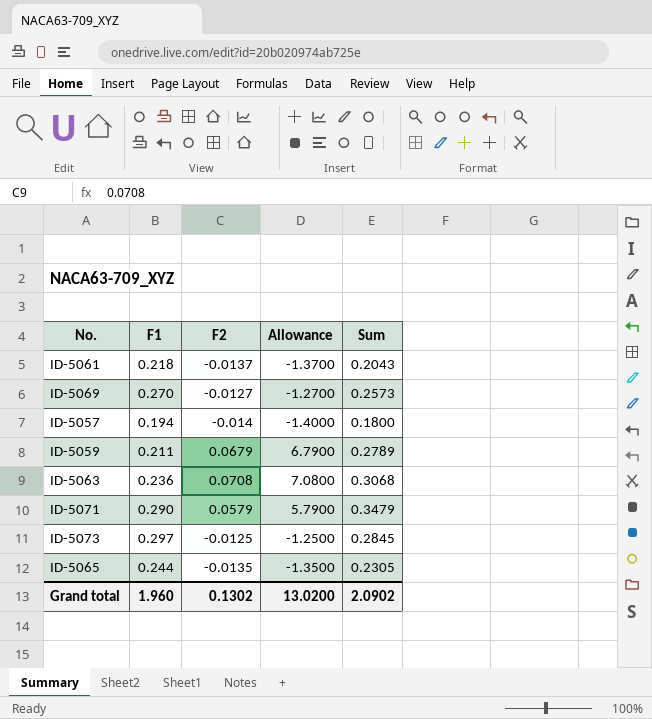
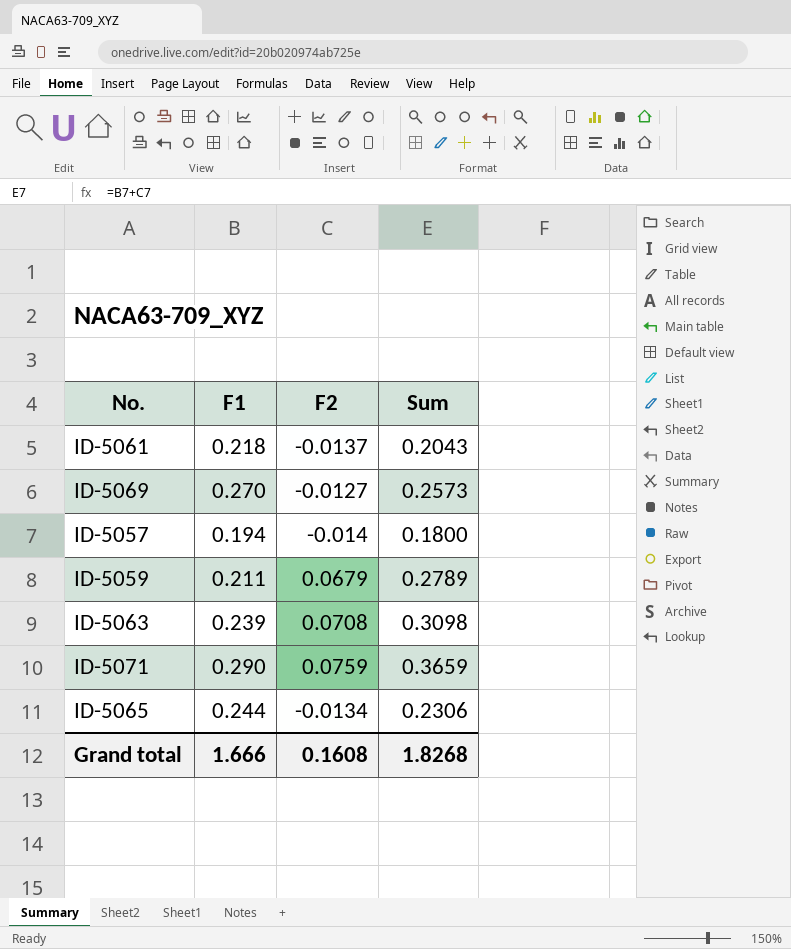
column Allowance | formula: [F2] * 100 -> none
row ID-5073: 0.297 | -0.0125 | -1.2500 | 0.2845 -> none
ID-5063 | F1: 0.236 -> 0.239
ID-5063 | Sum: 0.3068 -> 0.3098
ID-5071 | F2: 0.0579 -> 0.0759
ID-5071 | Sum: 0.3479 -> 0.3659
ID-5065 | F2: -0.0135 -> -0.0134
ID-5065 | Sum: 0.2305 -> 0.2306
Grand total | F1: 1.960 -> 1.666
Grand total | F2: 0.1302 -> 0.1608
Grand total | Sum: 2.0902 -> 1.8268

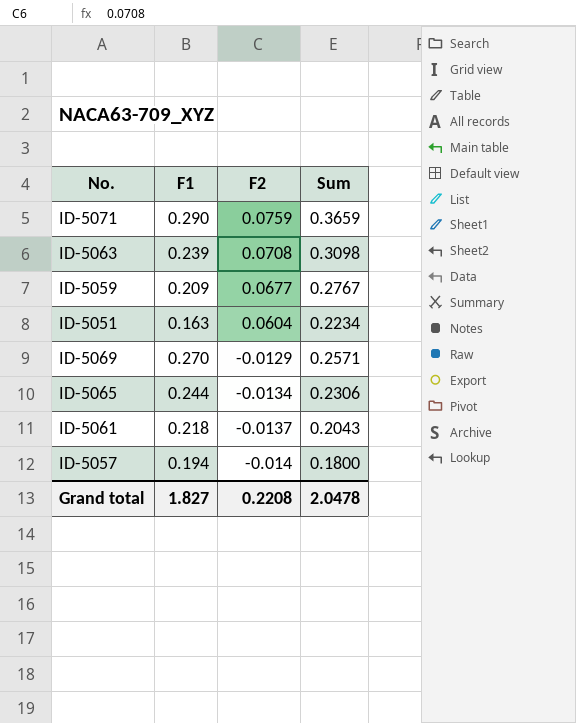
row order: none -> F2 descending
ID-5059 | F1: 0.211 -> 0.209
ID-5059 | F2: 0.0679 -> 0.0677
ID-5059 | Sum: 0.2789 -> 0.2767
row ID-5051: none -> 0.163 | 0.0604 | 0.2234
ID-5069 | F2: -0.0127 -> -0.0129
ID-5069 | Sum: 0.2573 -> 0.2571
Grand total | F1: 1.666 -> 1.827
Grand total | F2: 0.1608 -> 0.2208
Grand total | Sum: 1.8268 -> 2.0478

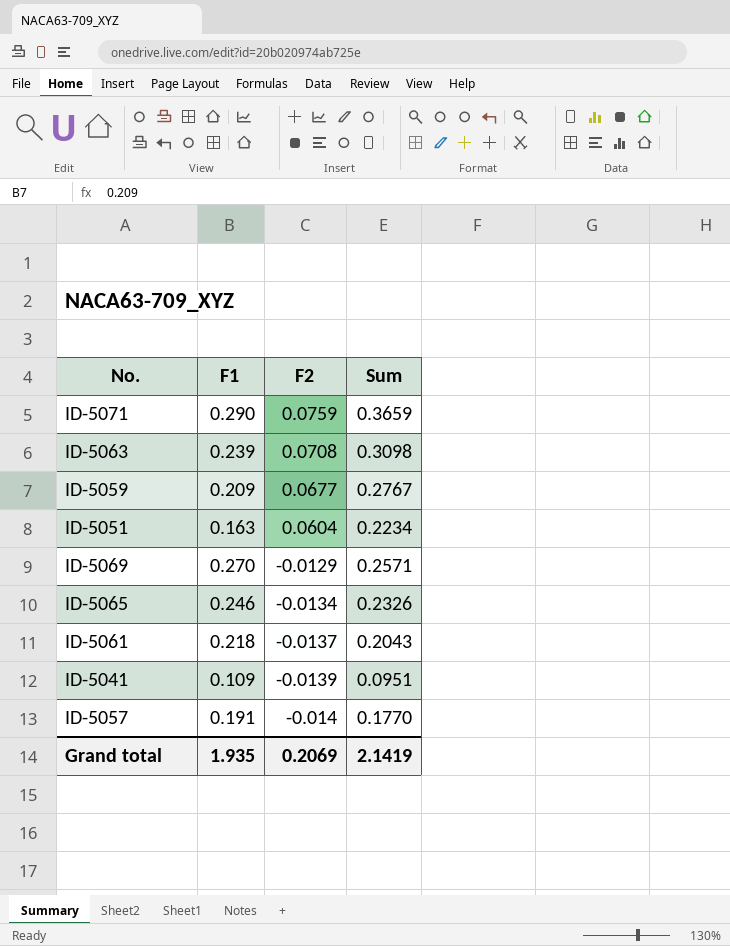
ID-5065 | F1: 0.244 -> 0.246
ID-5065 | Sum: 0.2306 -> 0.2326
row ID-5041: none -> 0.109 | -0.0139 | 0.0951
ID-5057 | F1: 0.194 -> 0.191
ID-5057 | Sum: 0.1800 -> 0.1770
Grand total | F1: 1.827 -> 1.935
Grand total | F2: 0.2208 -> 0.2069
Grand total | Sum: 2.0478 -> 2.1419

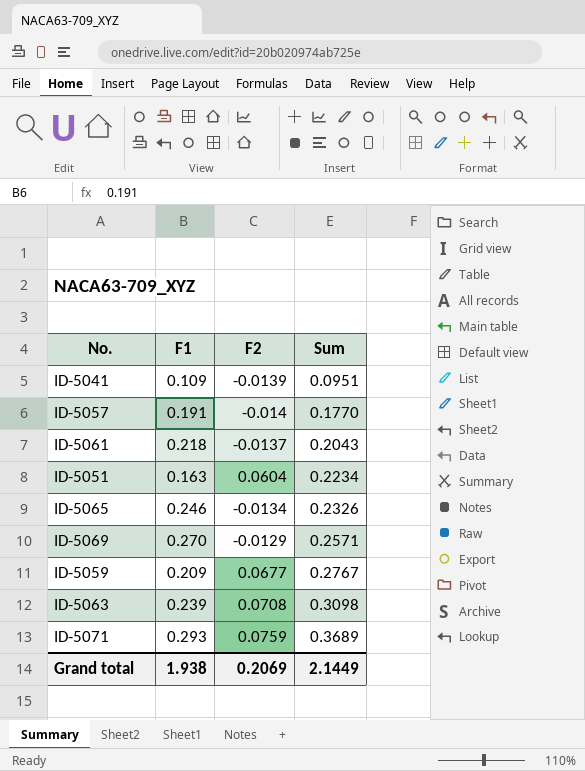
row order: F2 descending -> Sum ascending
ID-5071 | F1: 0.290 -> 0.293
ID-5071 | Sum: 0.3659 -> 0.3689
Grand total | F1: 1.935 -> 1.938
Grand total | Sum: 2.1419 -> 2.1449

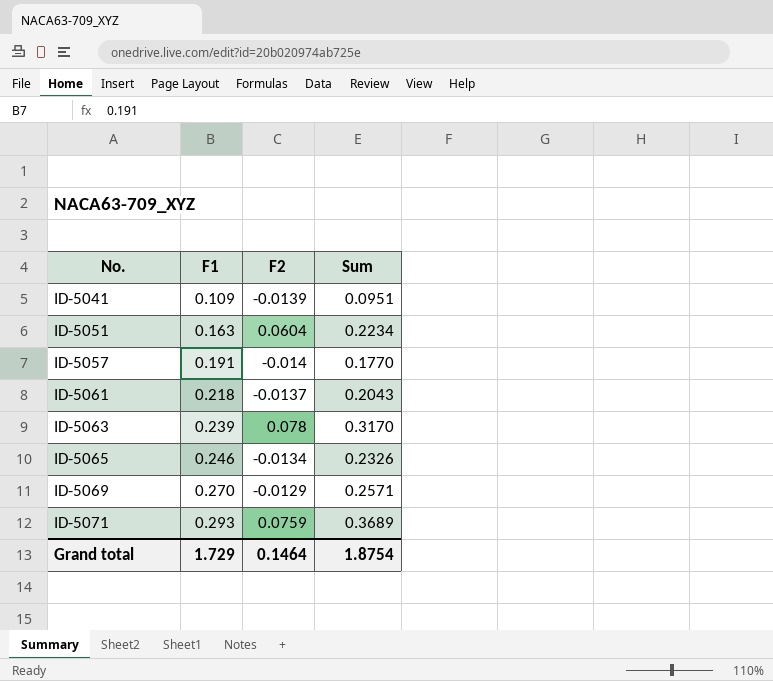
row order: Sum ascending -> No. ascending
row ID-5059: 0.209 | 0.0677 | 0.2767 -> none
ID-5063 | F2: 0.0708 -> 0.078
ID-5063 | Sum: 0.3098 -> 0.3170
Grand total | F1: 1.938 -> 1.729
Grand total | F2: 0.2069 -> 0.1464
Grand total | Sum: 2.1449 -> 1.8754

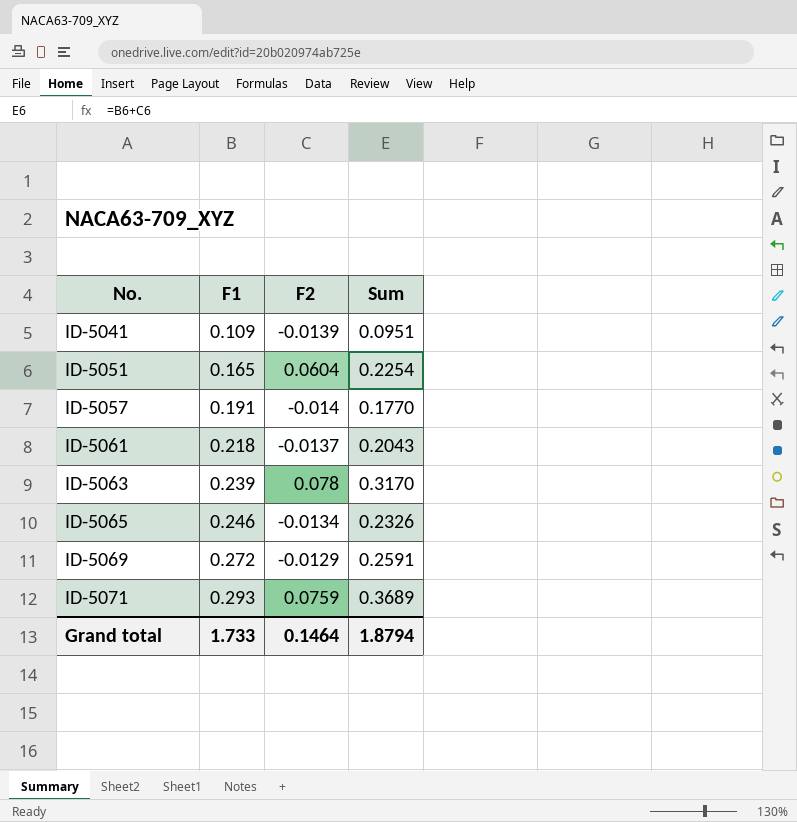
ID-5051 | F1: 0.163 -> 0.165
ID-5051 | Sum: 0.2234 -> 0.2254
ID-5069 | F1: 0.270 -> 0.272
ID-5069 | Sum: 0.2571 -> 0.2591
Grand total | F1: 1.729 -> 1.733
Grand total | Sum: 1.8754 -> 1.8794

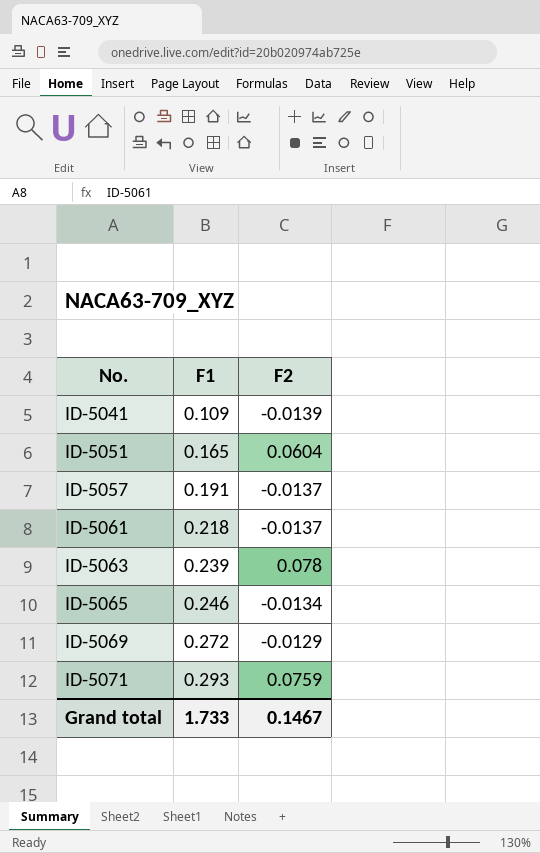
column Sum | formula: [F1] + [F2] -> none
ID-5057 | F2: -0.014 -> -0.0137
Grand total | F2: 0.1464 -> 0.1467

